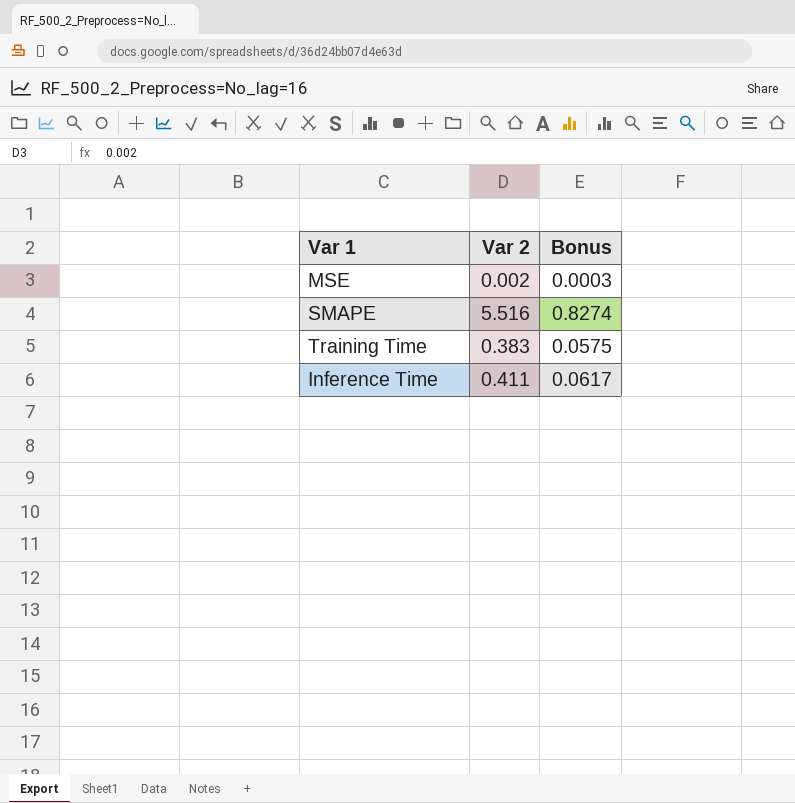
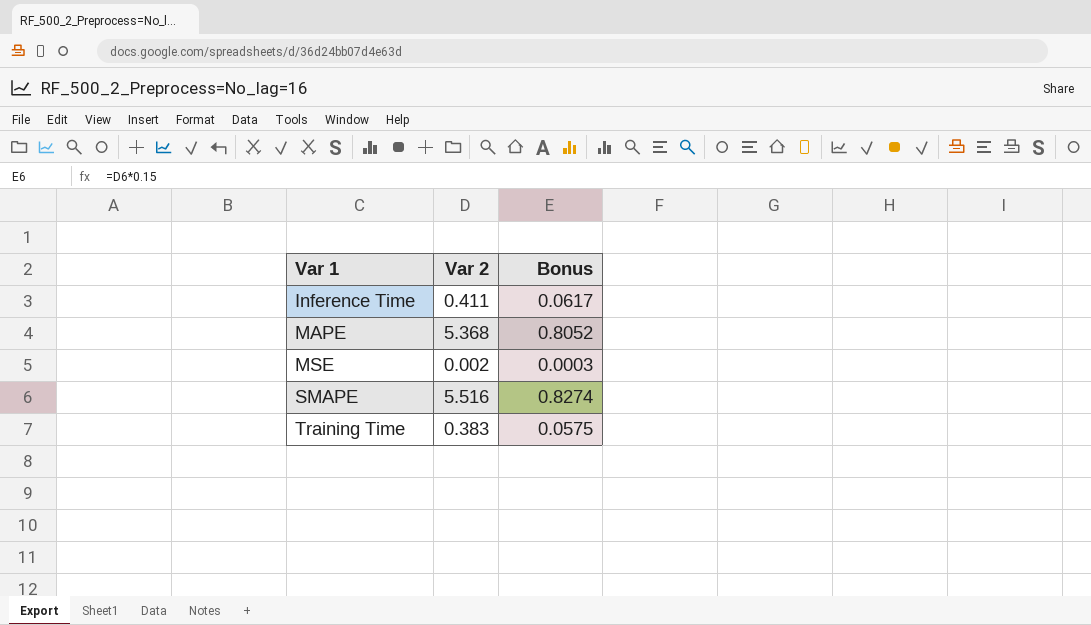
row order: none -> Var 1 ascending
row MAPE: none -> 5.368 | 0.8052

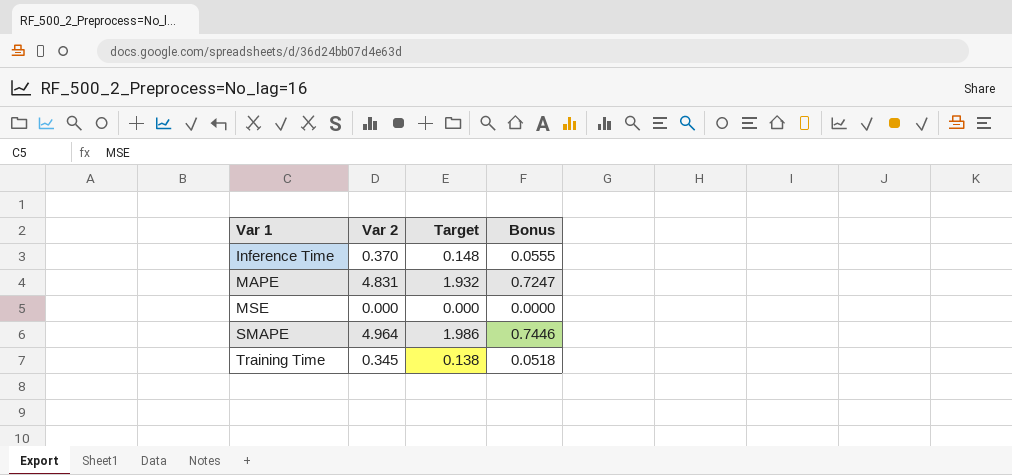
column Target | formula: none -> [Var 2] * 0.4
Inference Time | Var 2: 0.411 -> 0.370
Inference Time | Bonus: 0.0617 -> 0.0555
MAPE | Var 2: 5.368 -> 4.831
MAPE | Bonus: 0.8052 -> 0.7247
MSE | Var 2: 0.002 -> 0.000
MSE | Bonus: 0.0003 -> 0.0000
SMAPE | Var 2: 5.516 -> 4.964
SMAPE | Bonus: 0.8274 -> 0.7446
Training Time | Var 2: 0.383 -> 0.345
Training Time | Bonus: 0.0575 -> 0.0518

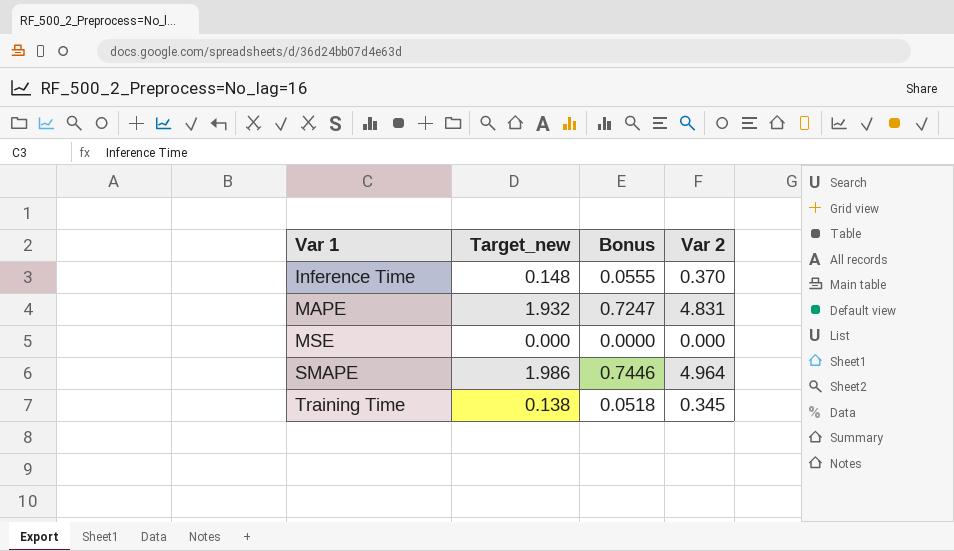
column name: Target -> Target_new
column Var 2 | position: 2 -> 4

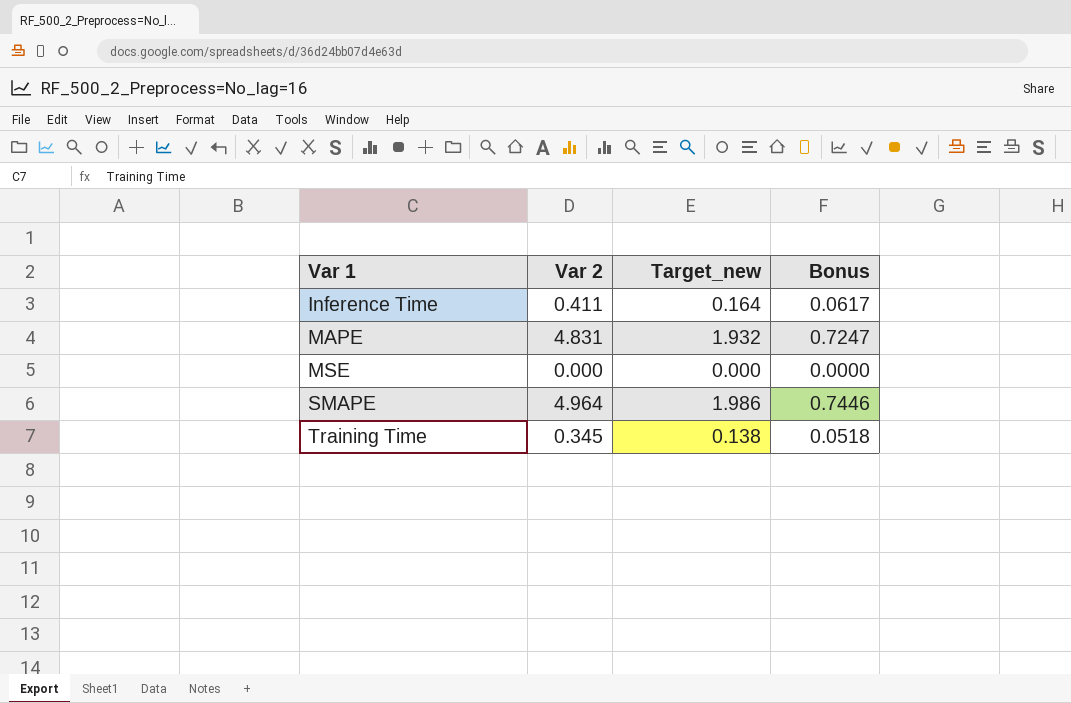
column Var 2 | position: 4 -> 2
Inference Time | Var 2: 0.370 -> 0.411
Inference Time | Target_new: 0.148 -> 0.164
Inference Time | Bonus: 0.0555 -> 0.0617

